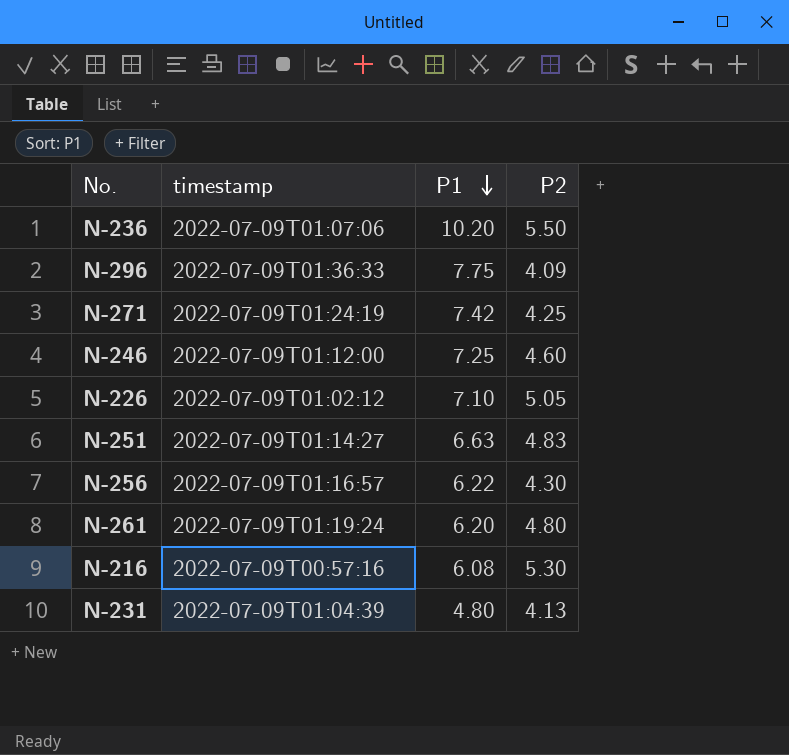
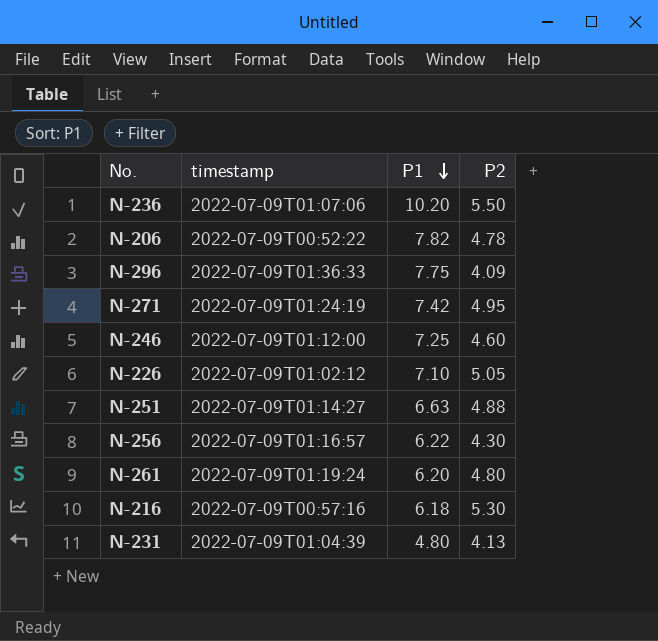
row N-206: none -> 2022-07-09T00:52:22 | 7.82 | 4.78
N-271 | P2: 4.25 -> 4.95
N-251 | P2: 4.83 -> 4.88
N-216 | P1: 6.08 -> 6.18

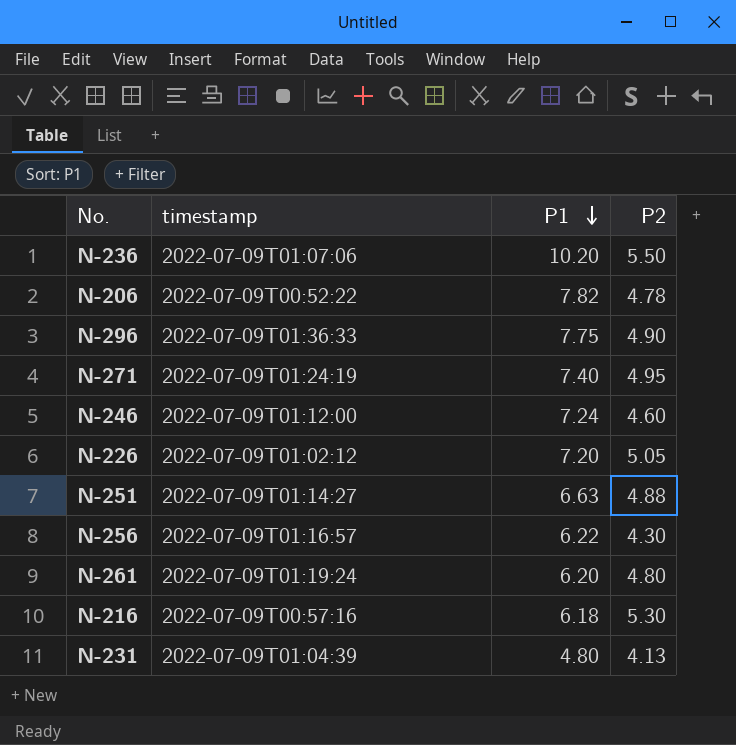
N-296 | P2: 4.09 -> 4.90
N-271 | P1: 7.42 -> 7.40
N-246 | P1: 7.25 -> 7.24
N-226 | P1: 7.10 -> 7.20

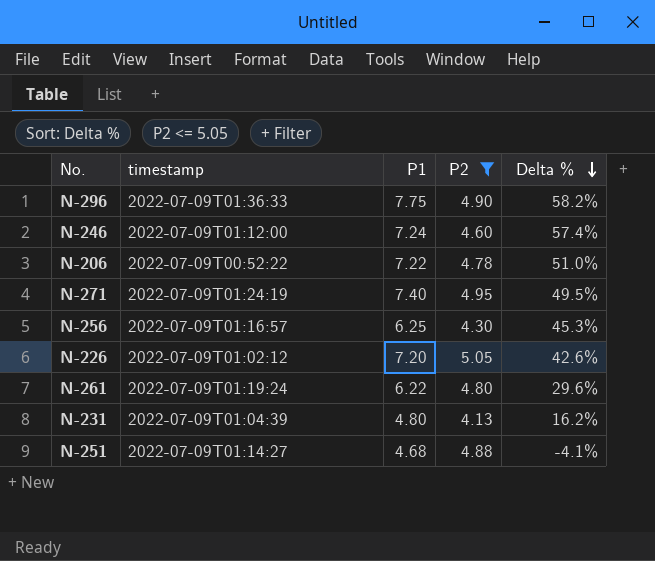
filter: none -> P2 <= 5.05
row order: P1 descending -> Delta % descending
column Delta % | formula: none -> ([P1] - [P2]) / [P2]
N-206 | P1: 7.82 -> 7.22
N-256 | P1: 6.22 -> 6.25
N-261 | P1: 6.20 -> 6.22
N-251 | P1: 6.63 -> 4.68

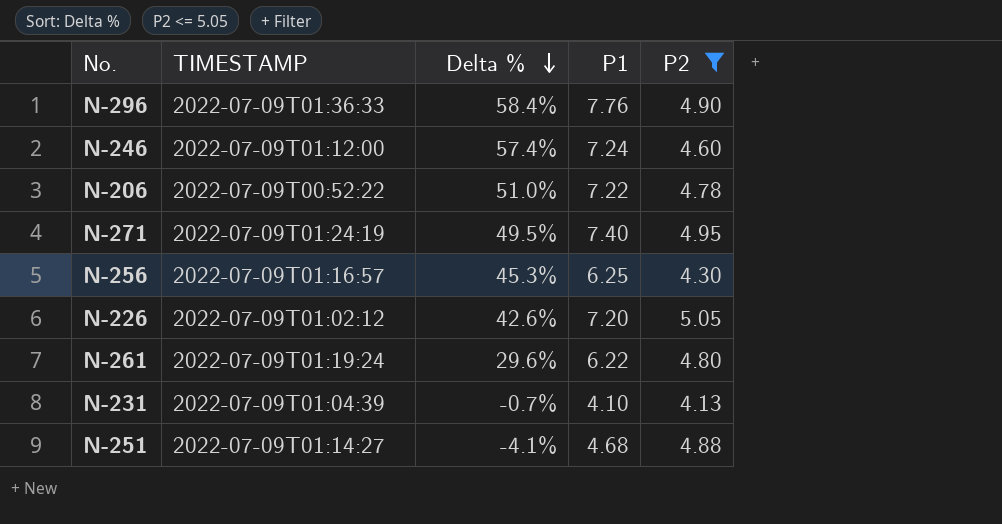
column name: timestamp -> TIMESTAMP
column Delta % | position: 5 -> 3
N-296 | Delta %: 58.2% -> 58.4%
N-296 | P1: 7.75 -> 7.76
N-231 | Delta %: 16.2% -> -0.7%
N-231 | P1: 4.80 -> 4.10

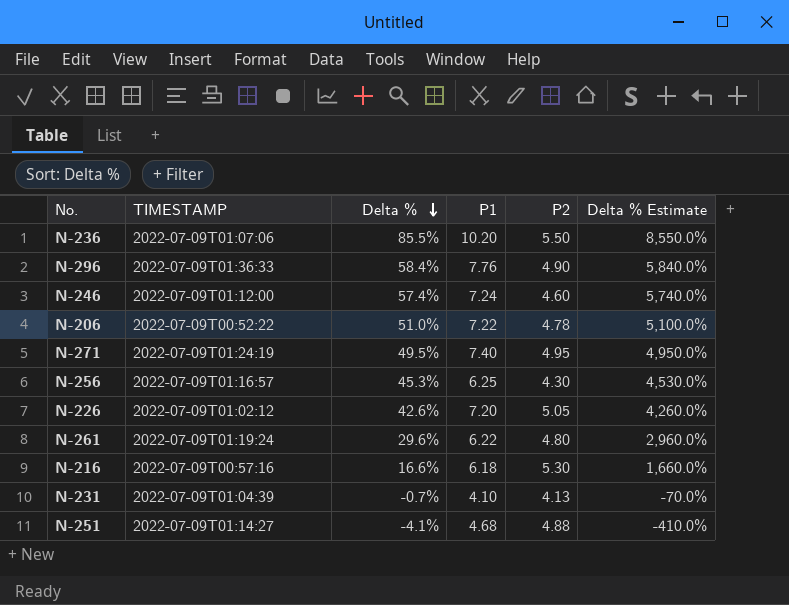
filter: P2 <= 5.05 -> none
column Delta % Estimate | formula: none -> [Delta %] * 100

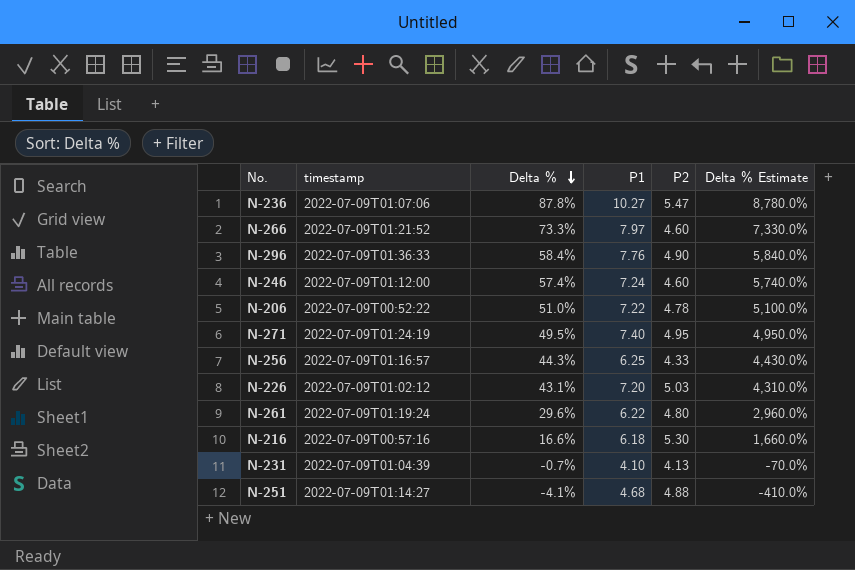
column name: TIMESTAMP -> timestamp
N-236 | Delta %: 85.5% -> 87.8%
N-236 | P1: 10.20 -> 10.27
N-236 | P2: 5.50 -> 5.47
N-236 | Delta % Estimate: 8,550.0% -> 8,780.0%
row N-266: none -> 2022-07-09T01:21:52 | 73.3% | 7.97 | 4.60 | 7,330.0%
N-256 | Delta %: 45.3% -> 44.3%
N-256 | P2: 4.30 -> 4.33
N-256 | Delta % Estimate: 4,530.0% -> 4,430.0%
N-226 | Delta %: 42.6% -> 43.1%
N-226 | P2: 5.05 -> 5.03
N-226 | Delta % Estimate: 4,260.0% -> 4,310.0%

